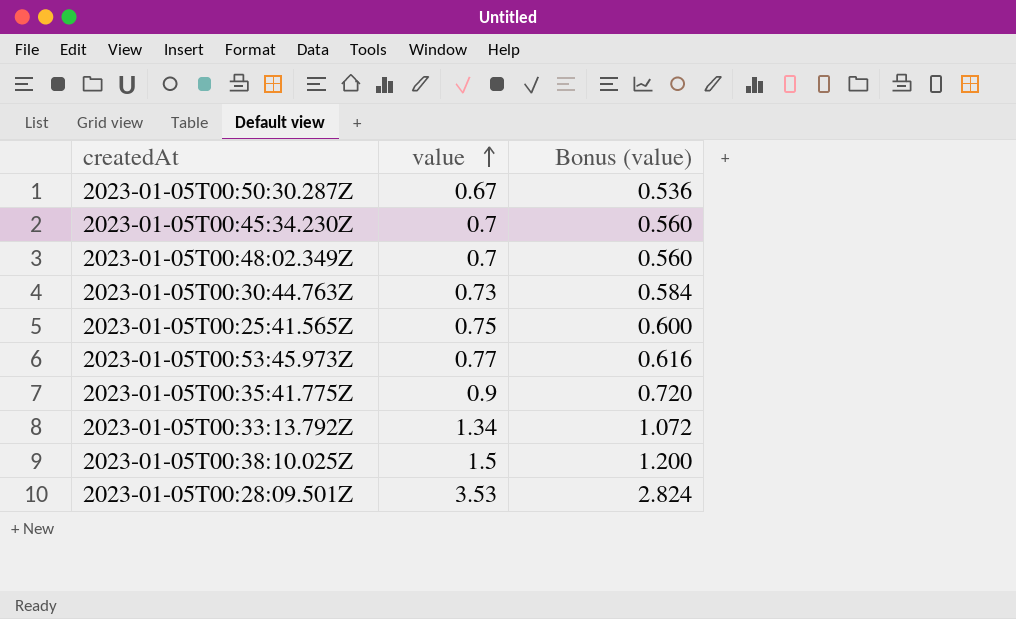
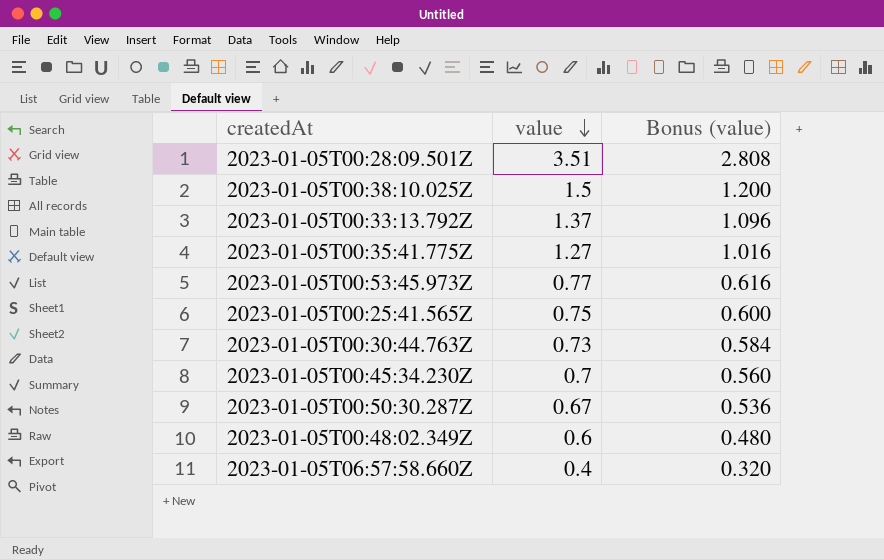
row order: value ascending -> value descending
2023-01-05T00:28:09.501Z | value: 3.53 -> 3.51
2023-01-05T00:28:09.501Z | Bonus (value): 2.824 -> 2.808
2023-01-05T00:33:13.792Z | value: 1.34 -> 1.37
2023-01-05T00:33:13.792Z | Bonus (value): 1.072 -> 1.096
2023-01-05T00:35:41.775Z | value: 0.9 -> 1.27
2023-01-05T00:35:41.775Z | Bonus (value): 0.720 -> 1.016
2023-01-05T00:48:02.349Z | value: 0.7 -> 0.6
2023-01-05T00:48:02.349Z | Bonus (value): 0.560 -> 0.480
row 2023-01-05T06:57:58.660Z: none -> 0.4 | 0.320

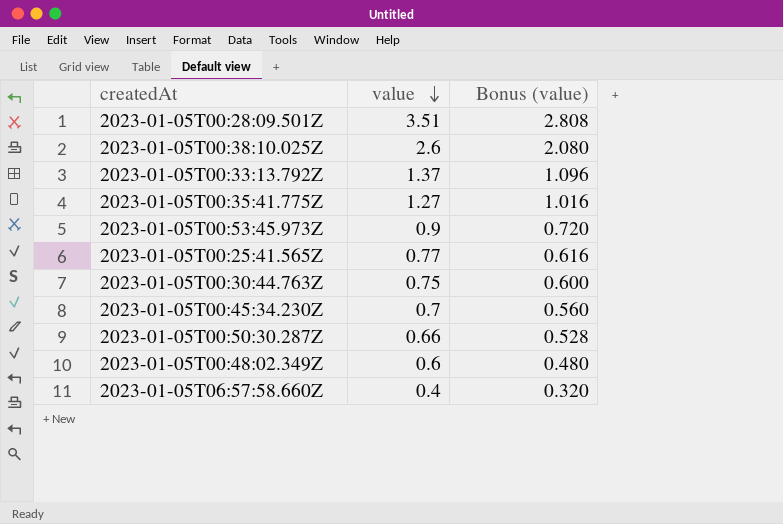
2023-01-05T00:38:10.025Z | value: 1.5 -> 2.6
2023-01-05T00:38:10.025Z | Bonus (value): 1.200 -> 2.080
2023-01-05T00:53:45.973Z | value: 0.77 -> 0.9
2023-01-05T00:53:45.973Z | Bonus (value): 0.616 -> 0.720
2023-01-05T00:25:41.565Z | value: 0.75 -> 0.77
2023-01-05T00:25:41.565Z | Bonus (value): 0.600 -> 0.616
2023-01-05T00:30:44.763Z | value: 0.73 -> 0.75
2023-01-05T00:30:44.763Z | Bonus (value): 0.584 -> 0.600
2023-01-05T00:50:30.287Z | value: 0.67 -> 0.66
2023-01-05T00:50:30.287Z | Bonus (value): 0.536 -> 0.528

